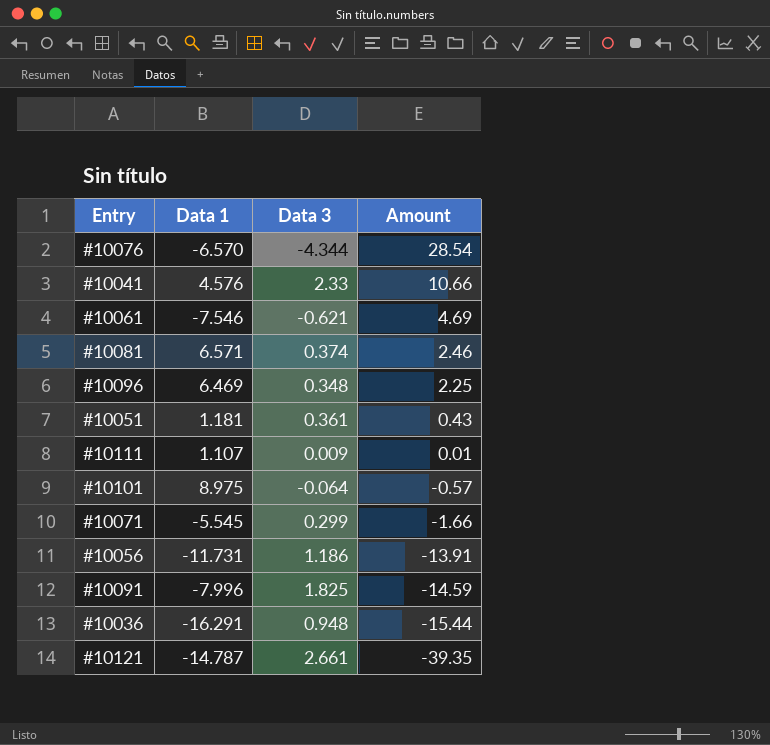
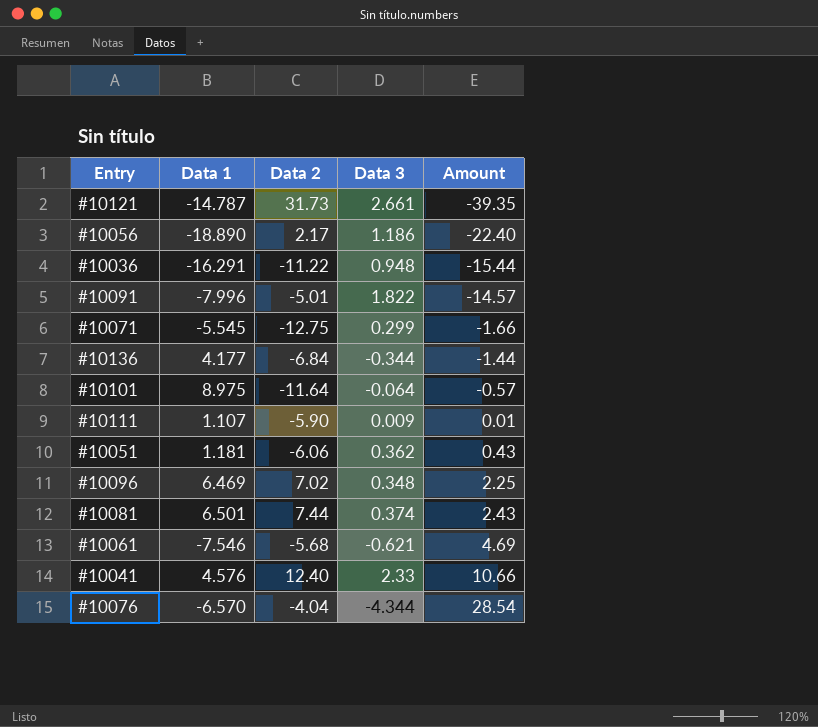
row order: Amount descending -> Amount ascending
column Data 2 | position: none -> 3
#10056 | Data 1: -11.731 -> -18.890
#10056 | Amount: -13.91 -> -22.40
#10091 | Data 3: 1.825 -> 1.822
#10091 | Amount: -14.59 -> -14.57
row #10136: none -> 4.177 | -6.84 | -0.344 | -1.44
#10051 | Data 3: 0.361 -> 0.362
#10081 | Data 1: 6.571 -> 6.501
#10081 | Amount: 2.46 -> 2.43

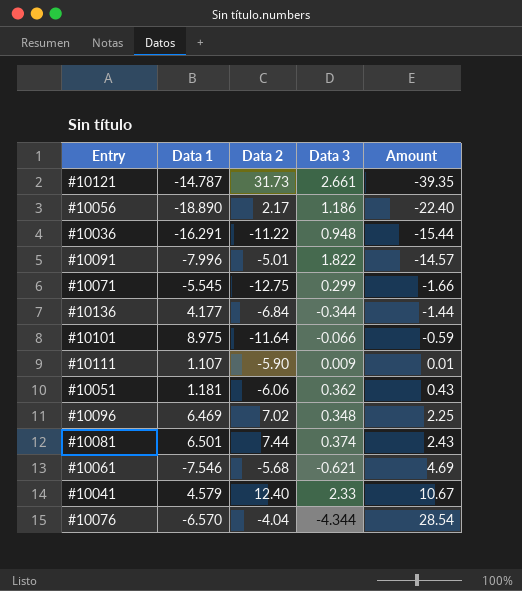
#10101 | Data 3: -0.064 -> -0.066
#10101 | Amount: -0.57 -> -0.59
#10041 | Data 1: 4.576 -> 4.579
#10041 | Amount: 10.66 -> 10.67

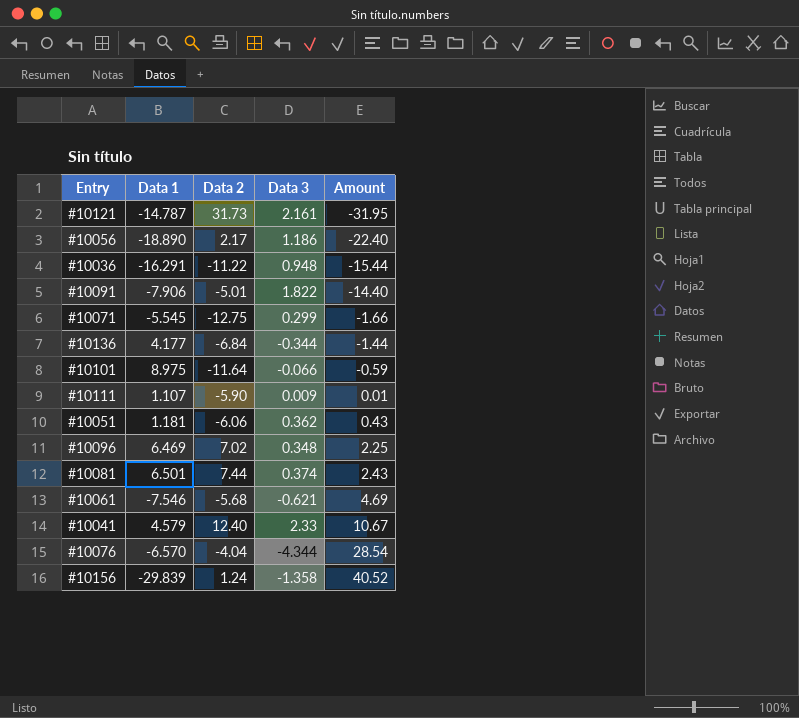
#10121 | Data 3: 2.661 -> 2.161
#10121 | Amount: -39.35 -> -31.95
#10091 | Data 1: -7.996 -> -7.906
#10091 | Amount: -14.57 -> -14.40
row #10156: none -> -29.839 | 1.24 | -1.358 | 40.52

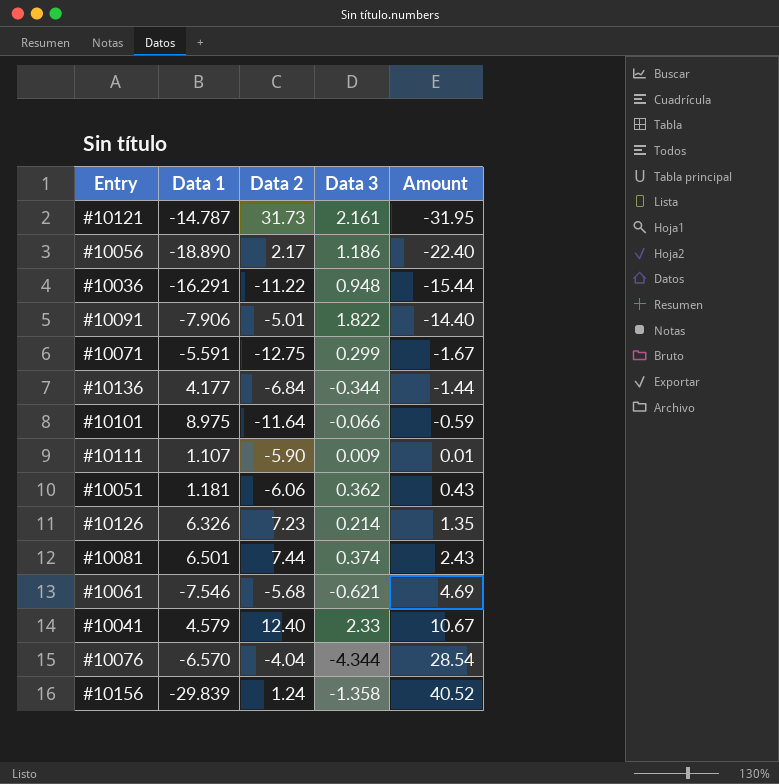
row #10096: 6.469 | 7.02 | 0.348 | 2.25 -> none
#10071 | Data 1: -5.545 -> -5.591
#10071 | Amount: -1.66 -> -1.67
row #10126: none -> 6.326 | 7.23 | 0.214 | 1.35

